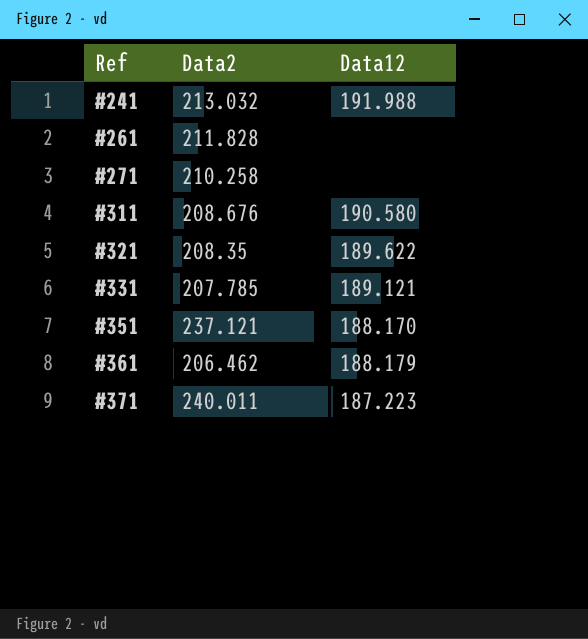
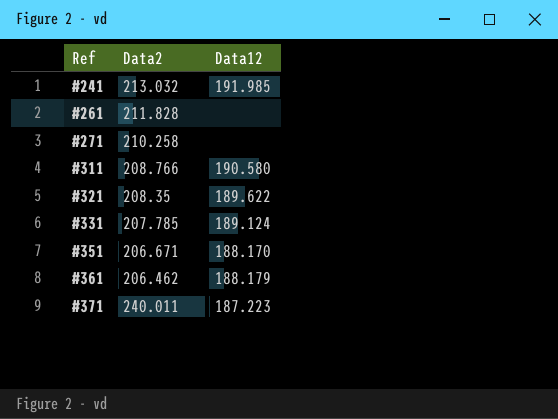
#241 | Data12: 191.988 -> 191.985
#311 | Data2: 208.676 -> 208.766
#331 | Data12: 189.121 -> 189.124
#351 | Data2: 237.121 -> 206.671

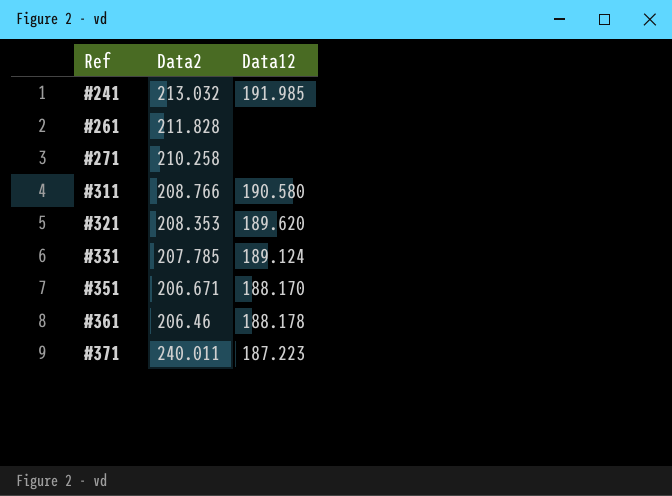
#321 | Data2: 208.35 -> 208.353
#321 | Data12: 189.622 -> 189.620
#361 | Data2: 206.462 -> 206.46
#361 | Data12: 188.179 -> 188.178

